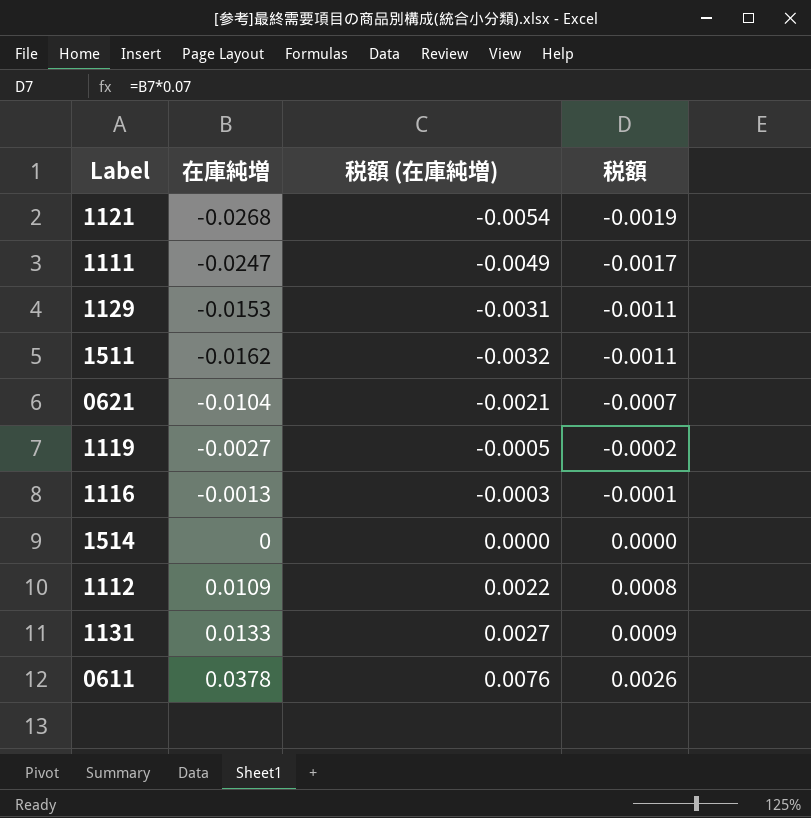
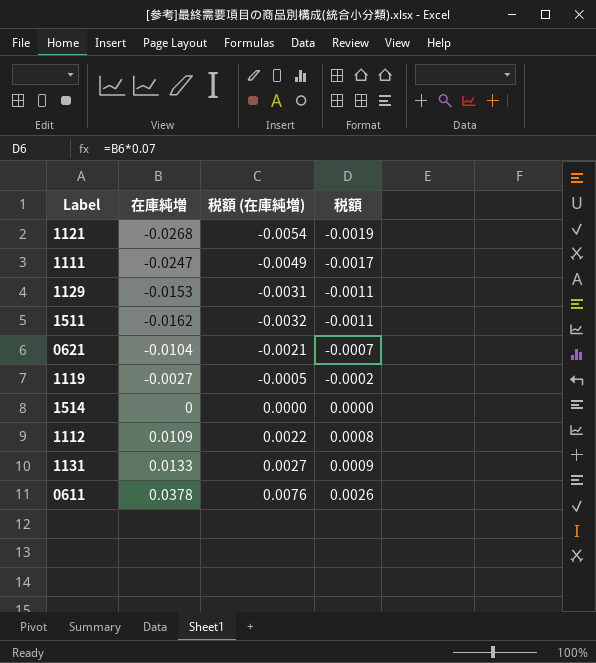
row 1116: -0.0013 | -0.0003 | -0.0001 -> none

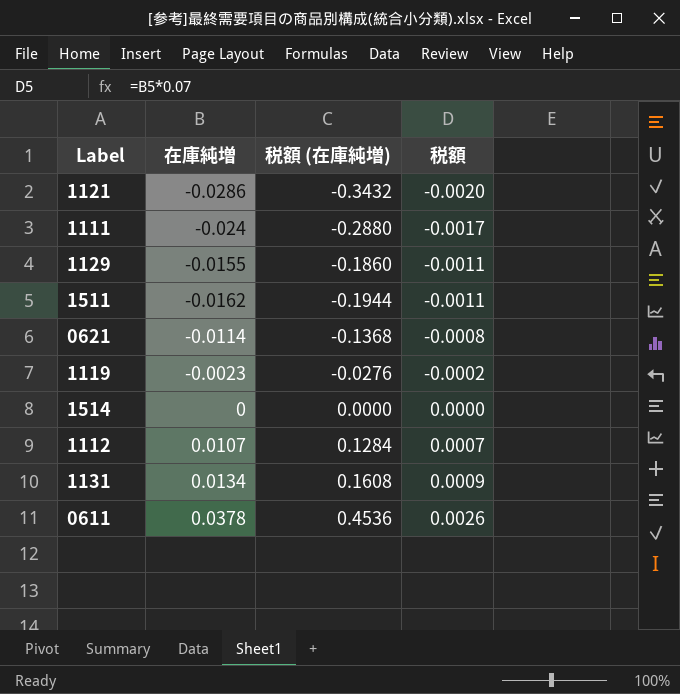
column 税額 (在庫純増) | formula: [在庫純増] * 0.2 -> [在庫純増] * 12
1121 | 在庫純増: -0.0268 -> -0.0286
1121 | 税額: -0.0019 -> -0.0020
1111 | 在庫純増: -0.0247 -> -0.024
1129 | 在庫純増: -0.0153 -> -0.0155
0621 | 在庫純増: -0.0104 -> -0.0114
0621 | 税額: -0.0007 -> -0.0008
1119 | 在庫純増: -0.0027 -> -0.0023
1112 | 在庫純増: 0.0109 -> 0.0107
1112 | 税額: 0.0008 -> 0.0007
1131 | 在庫純増: 0.0133 -> 0.0134

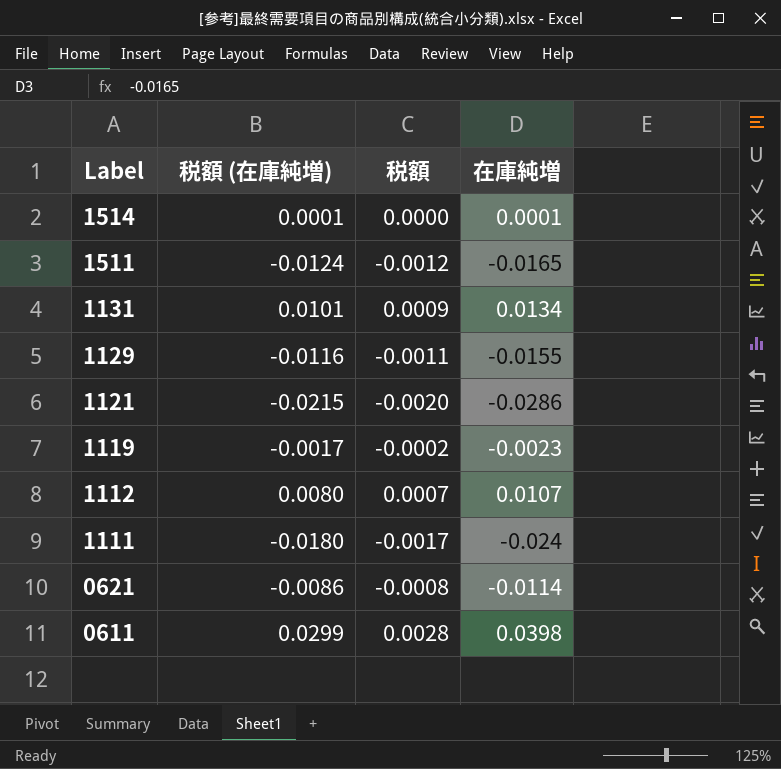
row order: 税額 ascending -> Label descending
column 税額 (在庫純増) | formula: [在庫純増] * 12 -> [在庫純増] * 0.75
column 在庫純増 | position: 2 -> 4
1514 | 在庫純増: 0 -> 0.0001
1511 | 税額: -0.0011 -> -0.0012
1511 | 在庫純増: -0.0162 -> -0.0165
0611 | 税額: 0.0026 -> 0.0028
0611 | 在庫純増: 0.0378 -> 0.0398

